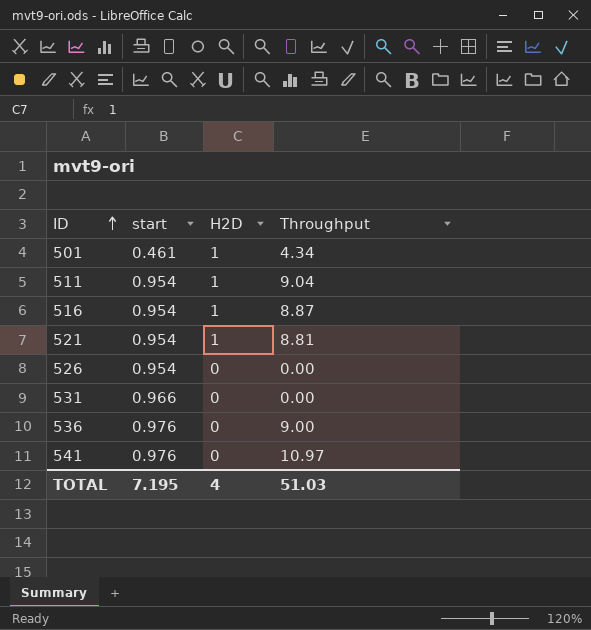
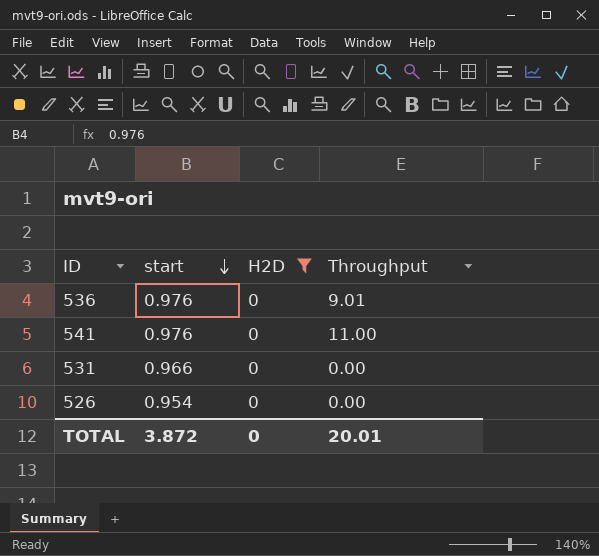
filter: none -> H2D = 0
row order: ID ascending -> start descending
536 | Throughput: 9.00 -> 9.01
541 | Throughput: 10.97 -> 11.00
TOTAL | start: 7.195 -> 3.872
TOTAL | H2D: 4 -> 0
TOTAL | Throughput: 51.03 -> 20.01

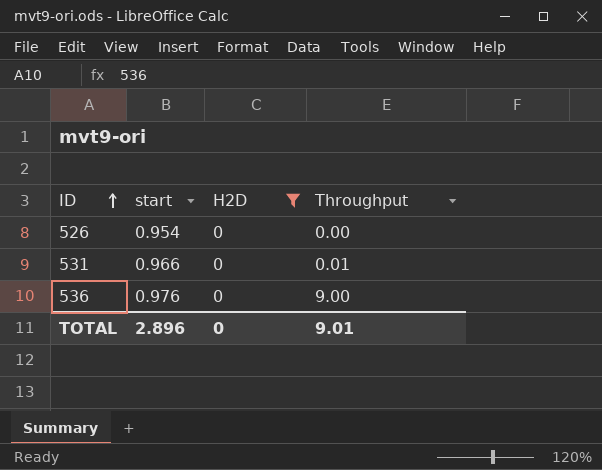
row order: start descending -> ID ascending
row 541: 0.976 | 0 | 11.00 -> none
531 | Throughput: 0.00 -> 0.01
536 | Throughput: 9.01 -> 9.00
TOTAL | start: 3.872 -> 2.896
TOTAL | Throughput: 20.01 -> 9.01

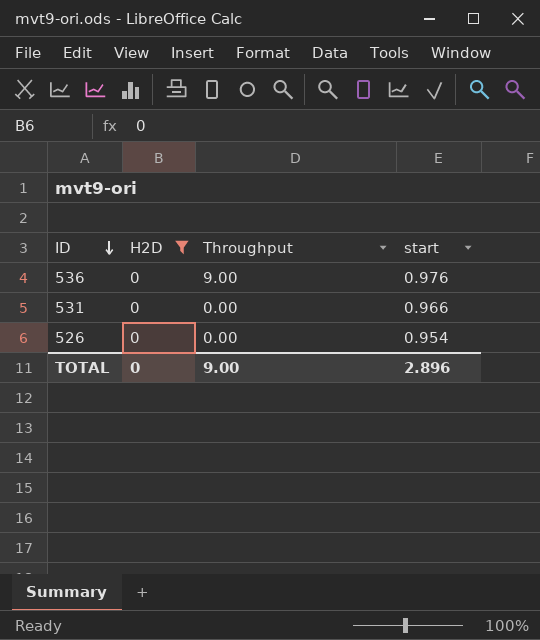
row order: ID ascending -> ID descending
column start | position: 2 -> 4
531 | Throughput: 0.01 -> 0.00
TOTAL | Throughput: 9.01 -> 9.00

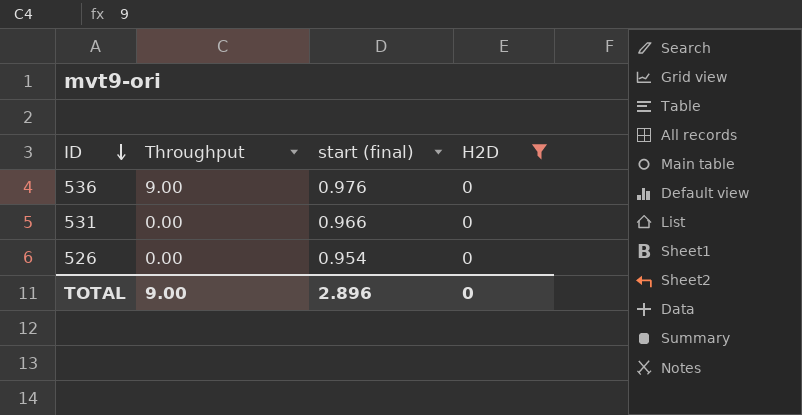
column name: start -> start (final)
column H2D | position: 2 -> 4

